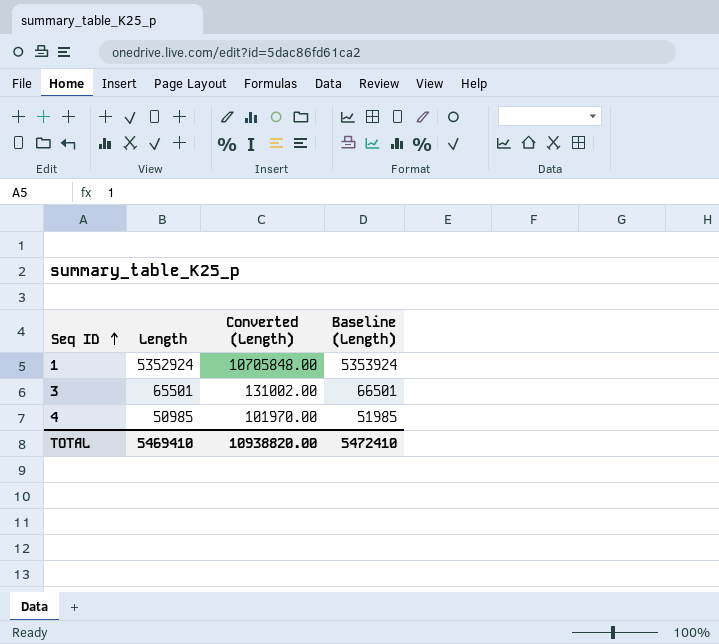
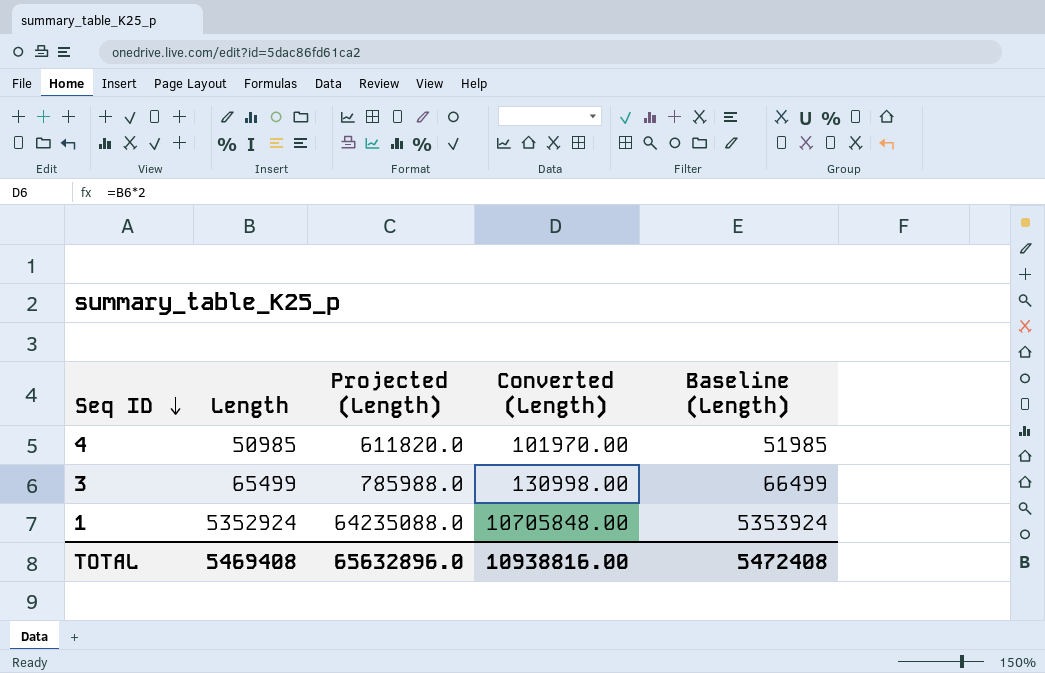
row order: Seq ID ascending -> Seq ID descending
column Projected (Length) | formula: none -> [Length] * 12
3 | Length: 65501 -> 65499
3 | Converted (Length): 131002.00 -> 130998.00
3 | Baseline (Length): 66501 -> 66499
TOTAL | Length: 5469410 -> 5469408
TOTAL | Converted (Length): 10938820.00 -> 10938816.00
TOTAL | Baseline (Length): 5472410 -> 5472408

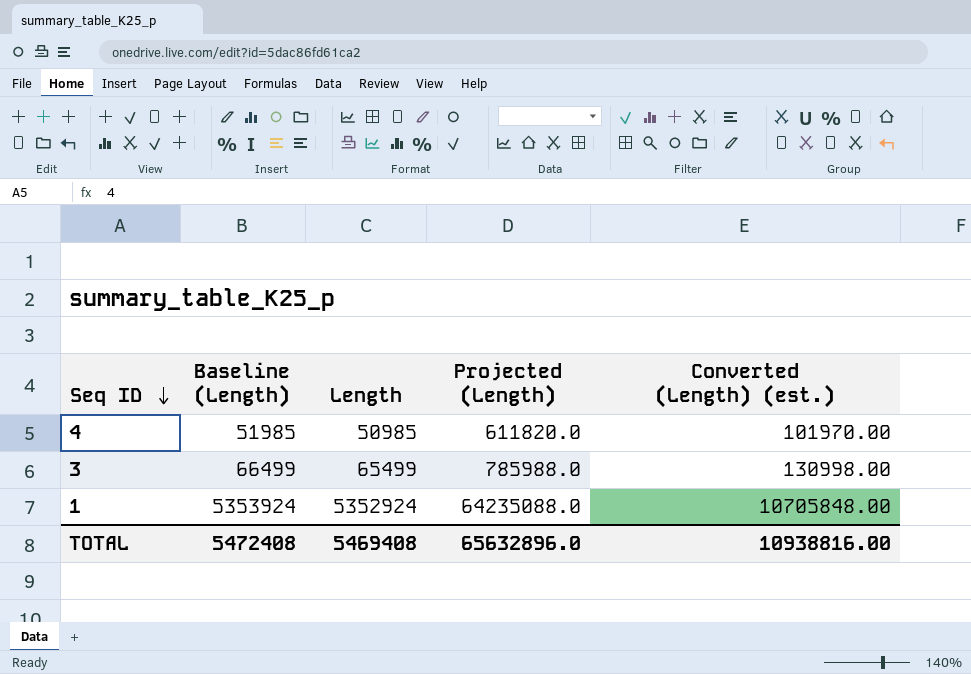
column Baseline (Length) | position: 5 -> 2
column name: Converted (Length) -> Converted (Length) (est.)

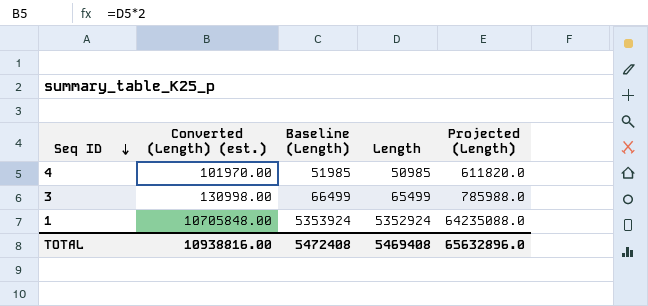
column Converted (Length) (est.) | position: 5 -> 2

